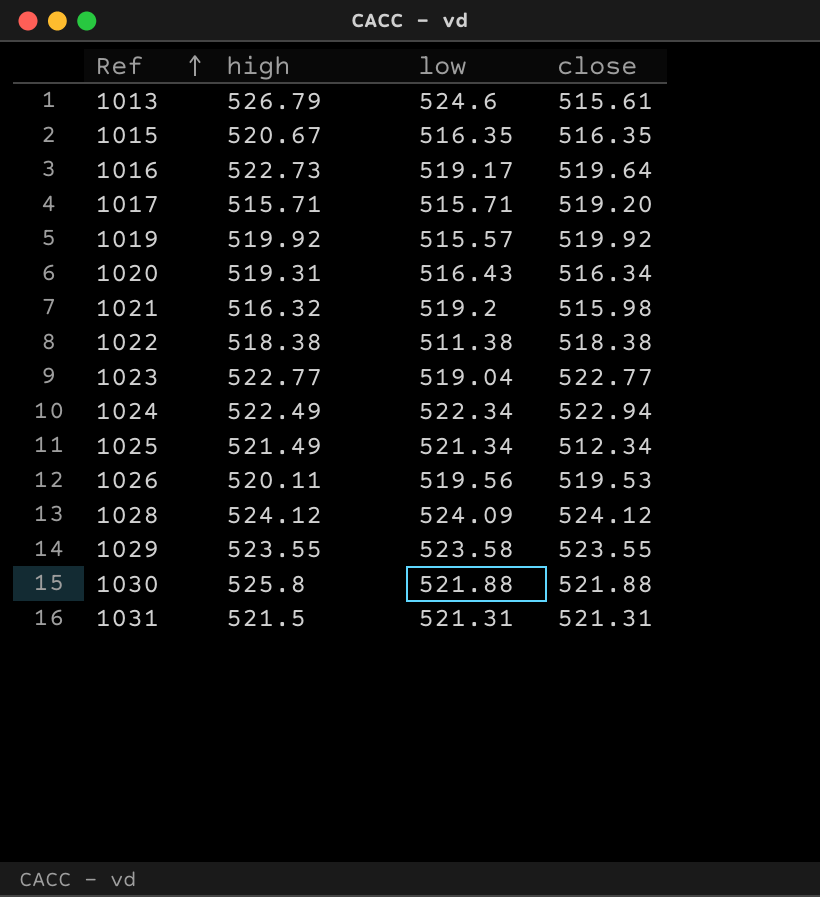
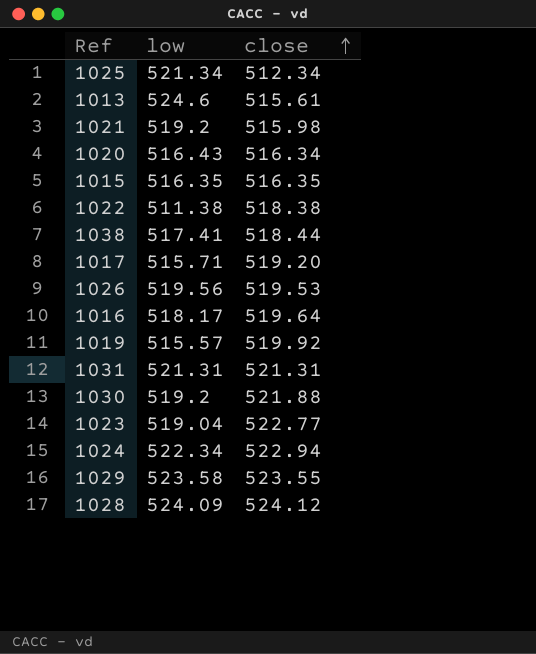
row order: Ref ascending -> close ascending
column high | position: 2 -> none
row 1038: none -> 517.41 | 518.44
1016 | low: 519.17 -> 518.17
1030 | low: 521.88 -> 519.2

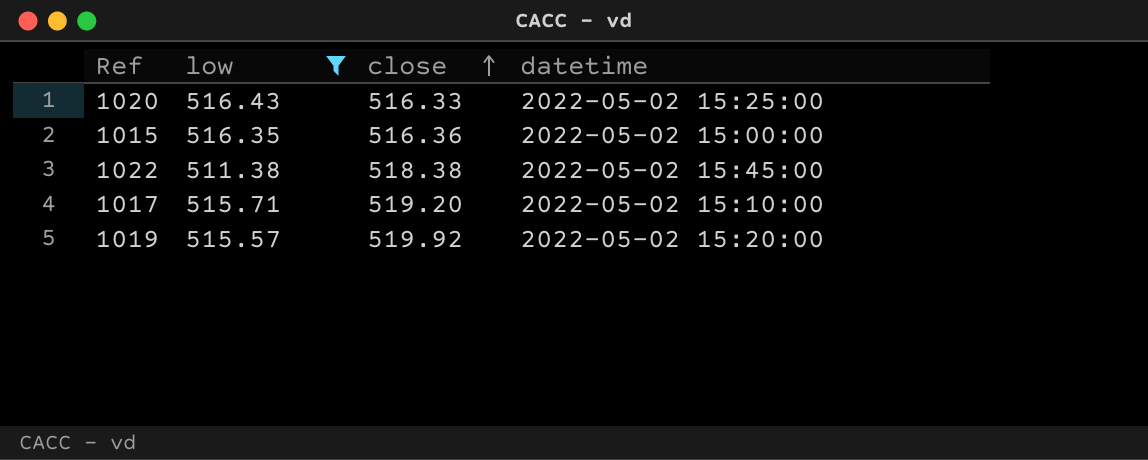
filter: none -> low <= 516.43
column datetime | position: none -> 4
1020 | close: 516.34 -> 516.33
1015 | close: 516.35 -> 516.36

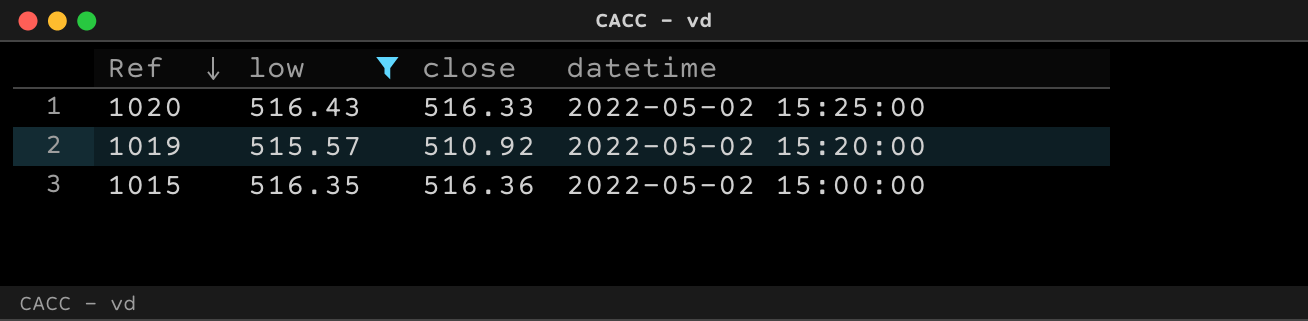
row order: close ascending -> Ref descending
row 1022: 511.38 | 518.38 | 2022-05-02 15:45:00 -> none
row 1017: 515.71 | 519.20 | 2022-05-02 15:10:00 -> none
1019 | close: 519.92 -> 510.92

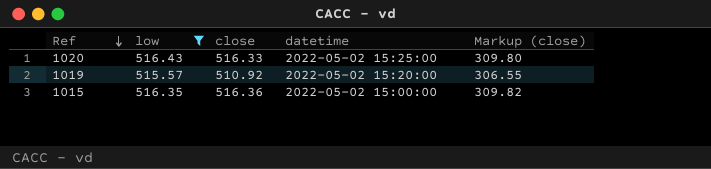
column Markup (close) | formula: none -> [close] * 0.6

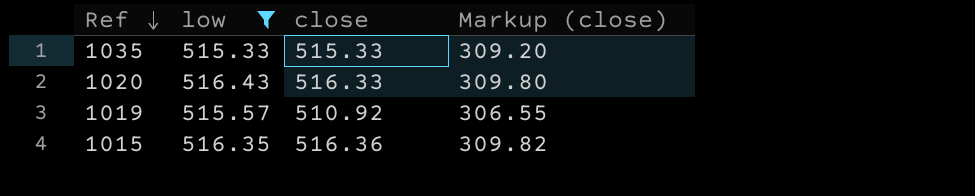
column datetime | position: 4 -> none
row 1035: none -> 515.33 | 515.33 | 309.20

